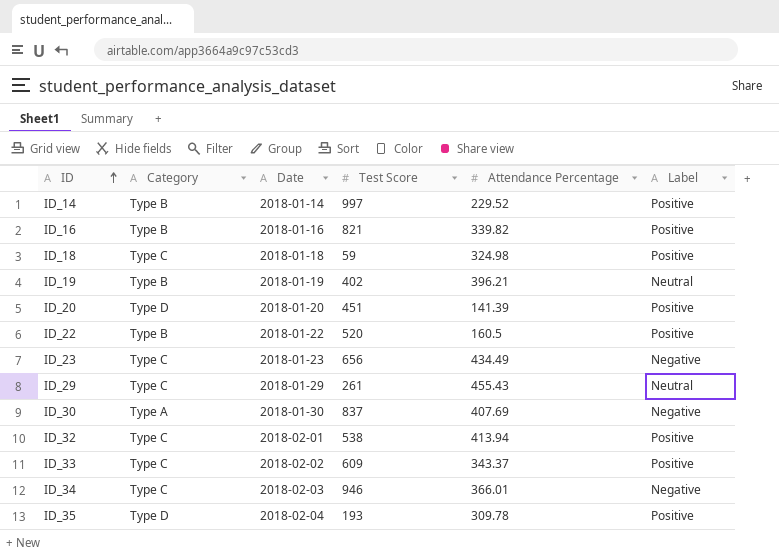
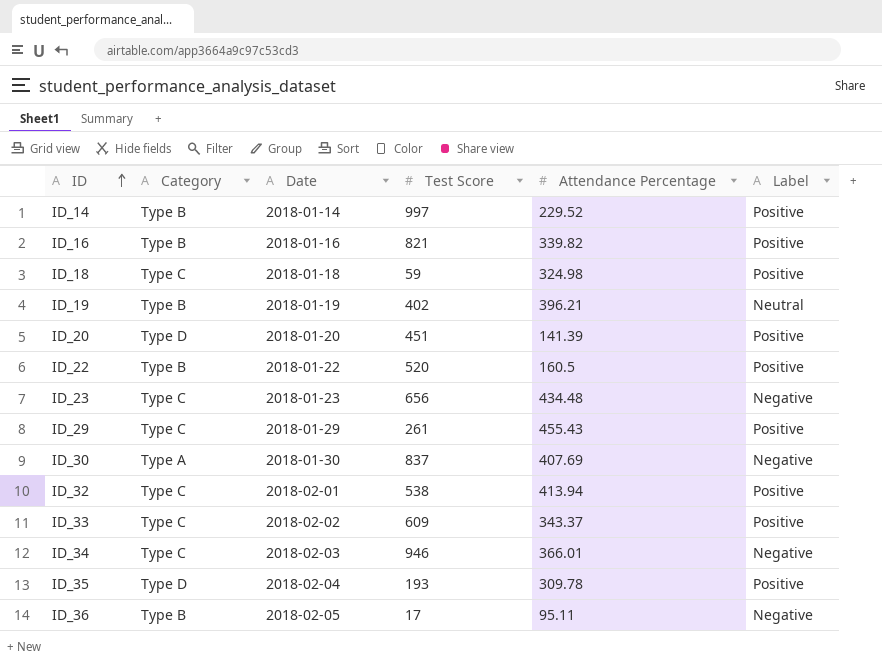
ID_23 | Attendance Percentage: 434.49 -> 434.48
ID_29 | Label: Neutral -> Positive
row ID_36: none -> Type B | 2018-02-05 | 17 | 95.11 | Negative

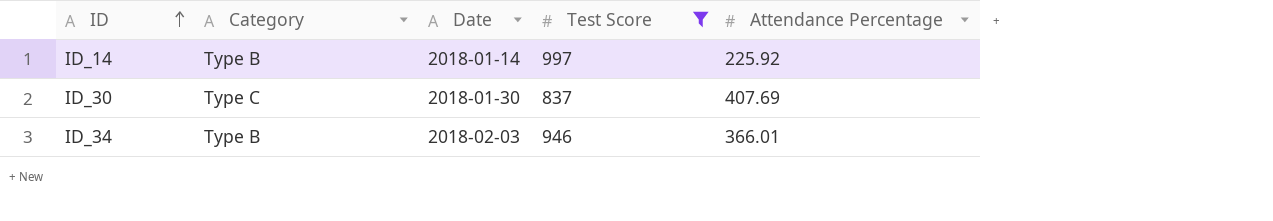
filter: none -> Test Score >= 837
column Label | position: 6 -> none
ID_14 | Attendance Percentage: 229.52 -> 225.92
ID_30 | Category: Type A -> Type C
ID_34 | Category: Type C -> Type B

